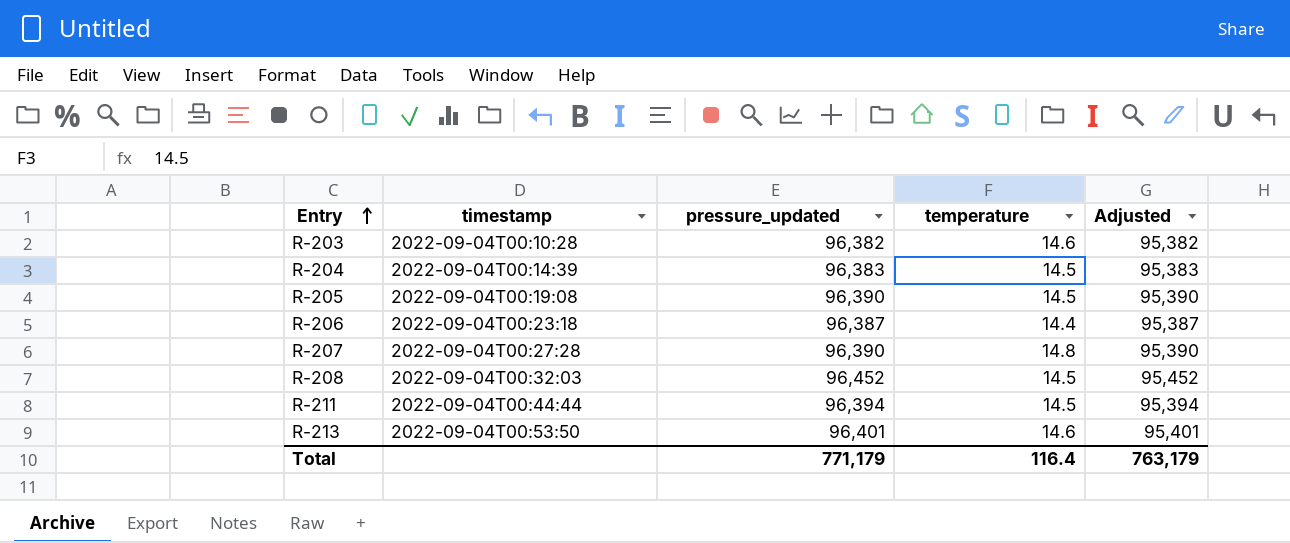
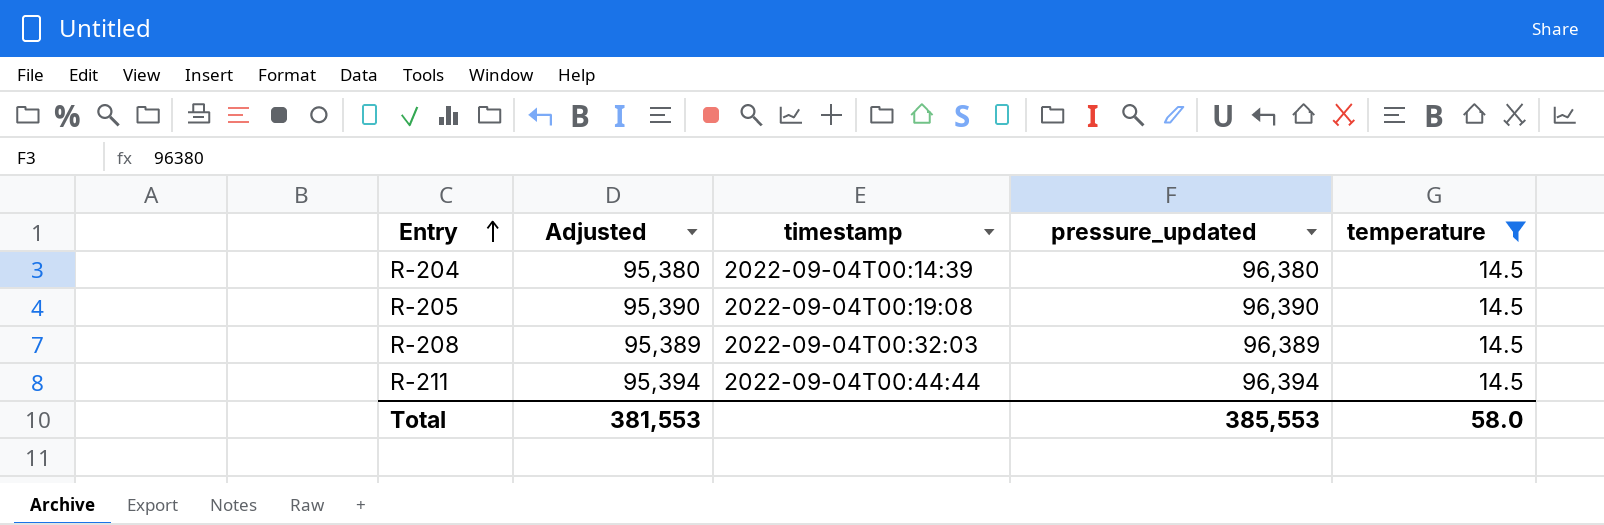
filter: none -> temperature = 14.5
column Adjusted | position: 5 -> 2
R-204 | Adjusted: 95,383 -> 95,380
R-204 | pressure_updated: 96,383 -> 96,380
R-208 | Adjusted: 95,452 -> 95,389
R-208 | pressure_updated: 96,452 -> 96,389
Total | Adjusted: 763,179 -> 381,553
Total | pressure_updated: 771,179 -> 385,553
Total | temperature: 116.4 -> 58.0

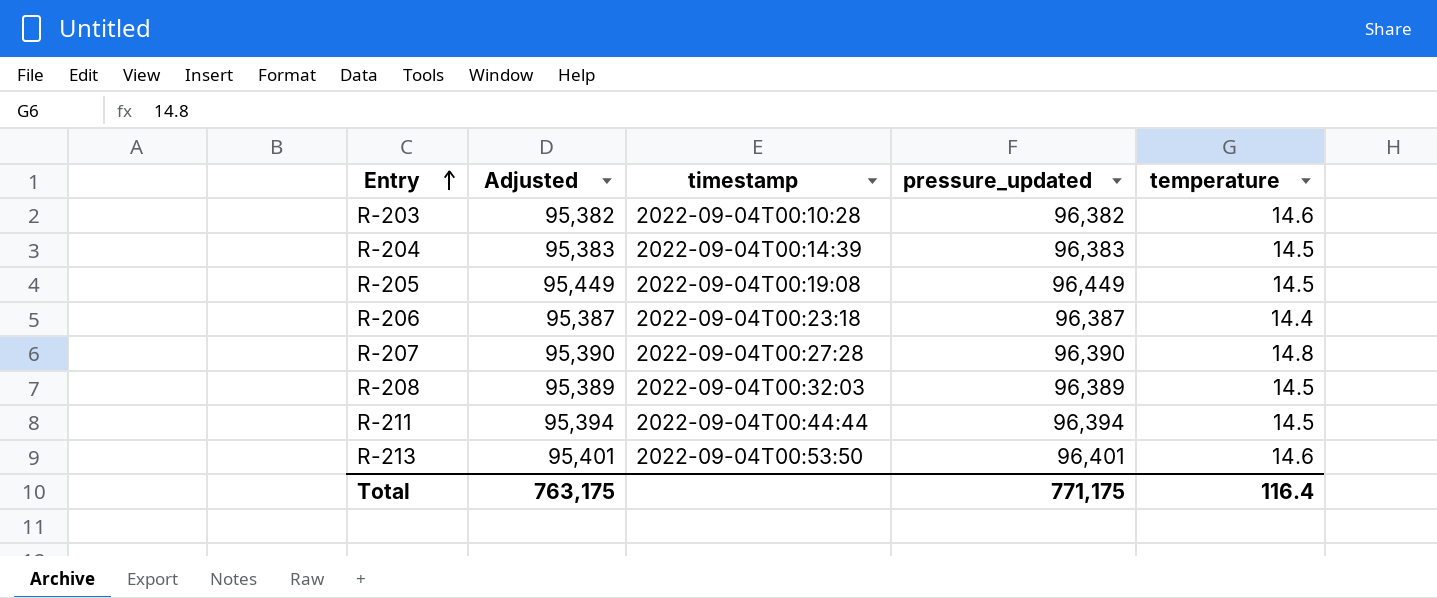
filter: temperature = 14.5 -> none
R-204 | Adjusted: 95,380 -> 95,383
R-204 | pressure_updated: 96,380 -> 96,383
R-205 | Adjusted: 95,390 -> 95,449
R-205 | pressure_updated: 96,390 -> 96,449
Total | Adjusted: 381,553 -> 763,175
Total | pressure_updated: 385,553 -> 771,175
Total | temperature: 58.0 -> 116.4

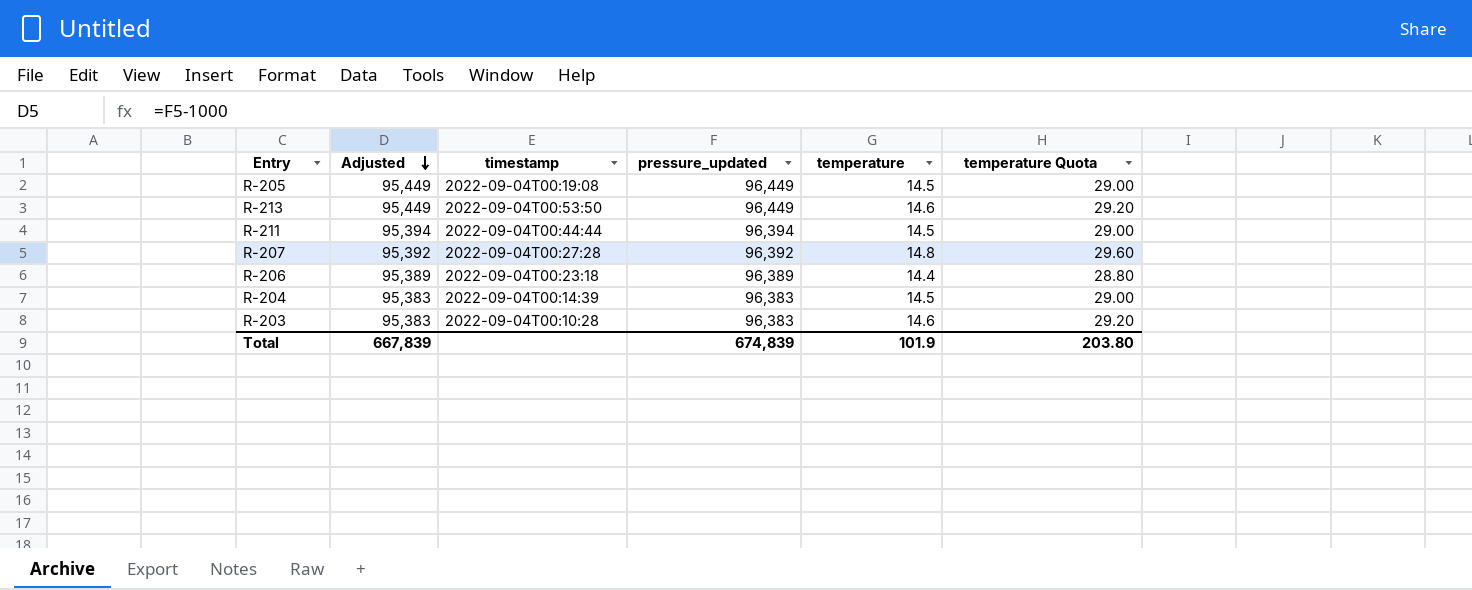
row order: Entry ascending -> Adjusted descending
column temperature Quota | formula: none -> [temperature] * 2
row R-208: 95,389 | 2022-09-04T00:32:03 | 96,389 | 14.5 -> none
R-213 | Adjusted: 95,401 -> 95,449
R-213 | pressure_updated: 96,401 -> 96,449
R-207 | Adjusted: 95,390 -> 95,392
R-207 | pressure_updated: 96,390 -> 96,392
R-206 | Adjusted: 95,387 -> 95,389
R-206 | pressure_updated: 96,387 -> 96,389
R-203 | Adjusted: 95,382 -> 95,383
R-203 | pressure_updated: 96,382 -> 96,383
Total | Adjusted: 763,175 -> 667,839
Total | pressure_updated: 771,175 -> 674,839
Total | temperature: 116.4 -> 101.9

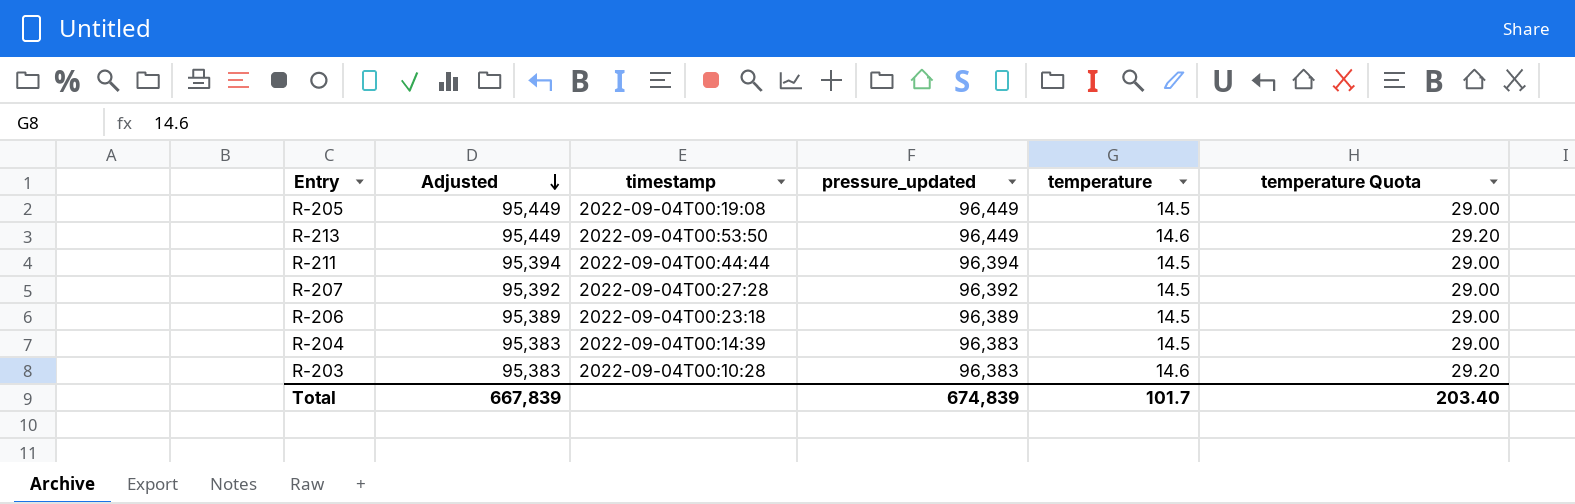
R-207 | temperature: 14.8 -> 14.5
R-207 | temperature Quota: 29.60 -> 29.00
R-206 | temperature: 14.4 -> 14.5
R-206 | temperature Quota: 28.80 -> 29.00
Total | temperature: 101.9 -> 101.7
Total | temperature Quota: 203.80 -> 203.40

